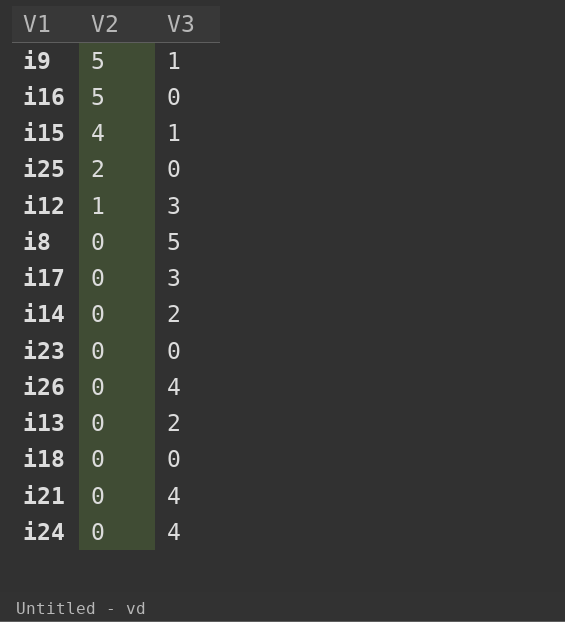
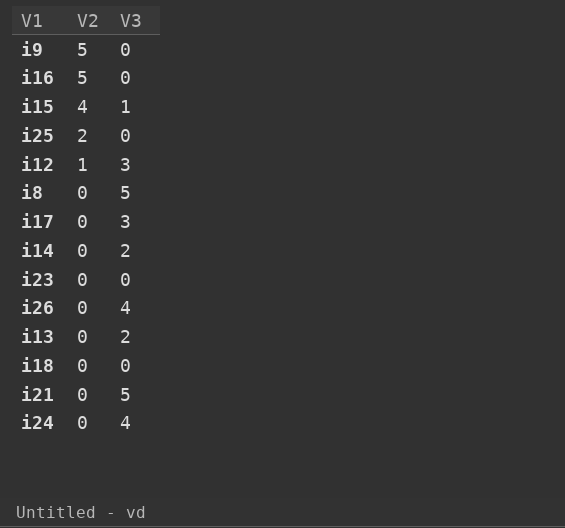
i9 | V3: 1 -> 0
i21 | V3: 4 -> 5

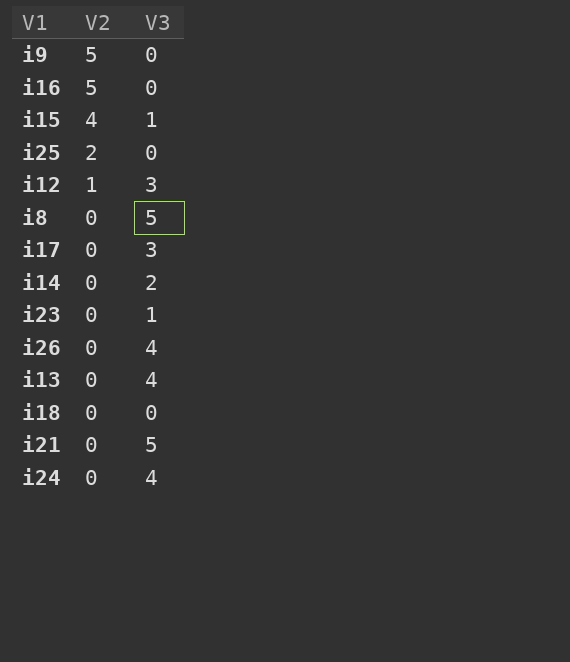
i23 | V3: 0 -> 1
i13 | V3: 2 -> 4

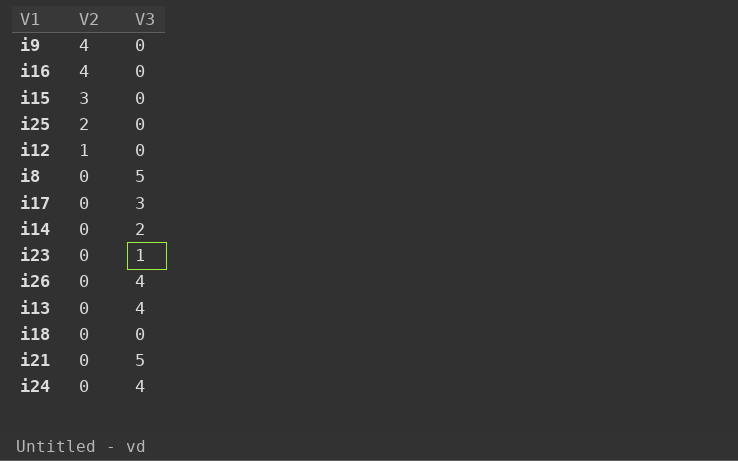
i9 | V2: 5 -> 4
i16 | V2: 5 -> 4
i15 | V2: 4 -> 3
i15 | V3: 1 -> 0
i12 | V3: 3 -> 0

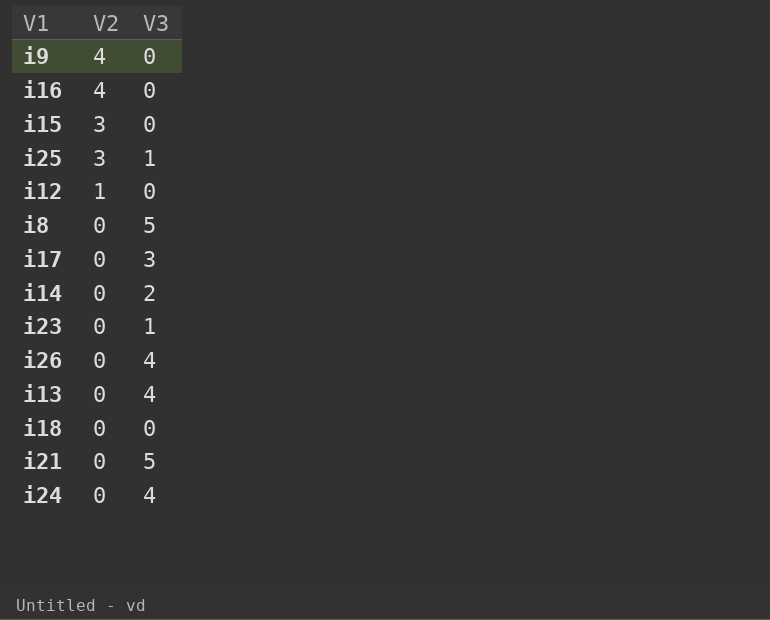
i25 | V2: 2 -> 3
i25 | V3: 0 -> 1

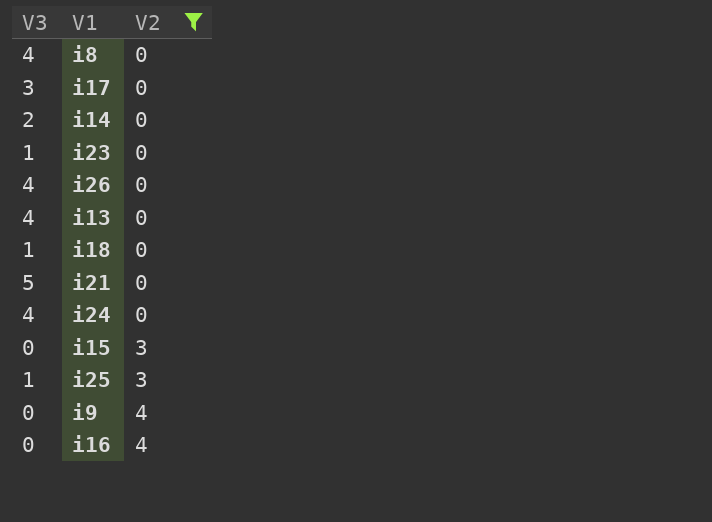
filter: none -> V2 != 1
row order: V2 descending -> V2 ascending
column V3 | position: 3 -> 1
i8 | V3: 5 -> 4
i18 | V3: 0 -> 1

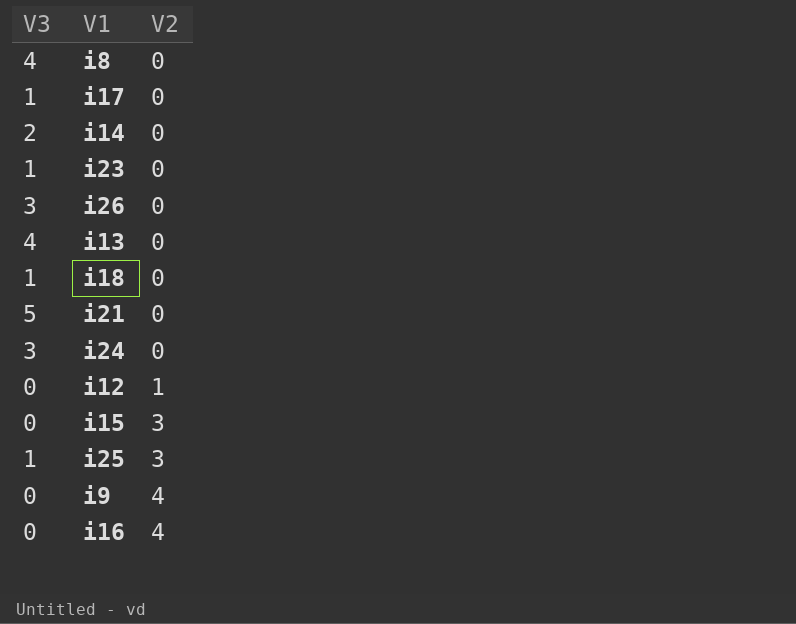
filter: V2 != 1 -> none
i17 | V3: 3 -> 1
i26 | V3: 4 -> 3
i24 | V3: 4 -> 3

